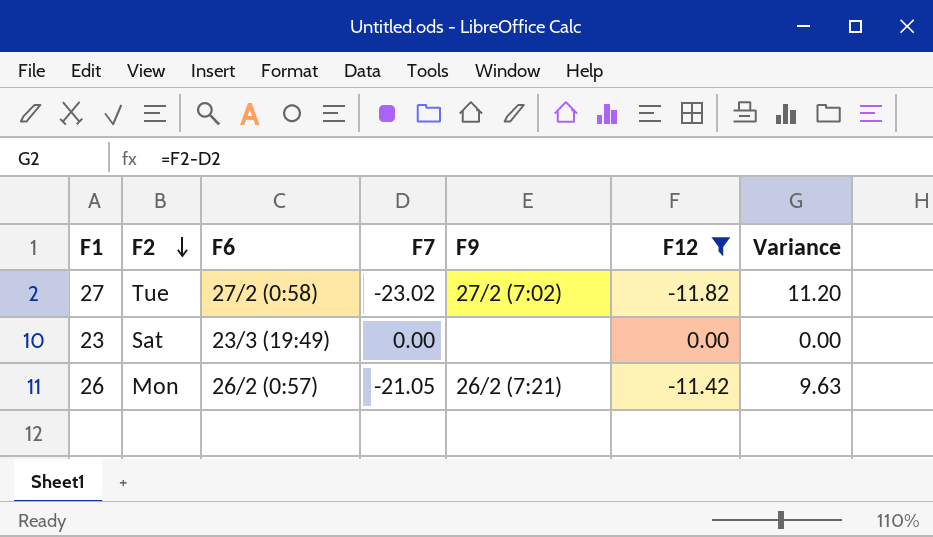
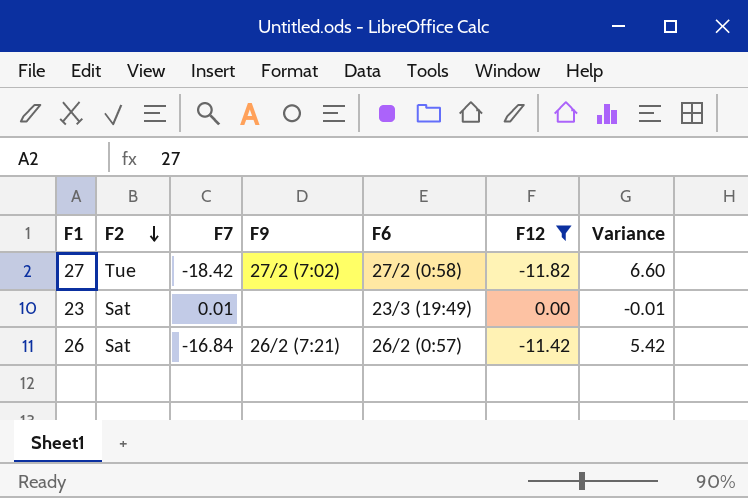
column F6 | position: 3 -> 5
27 | F7: -23.02 -> -18.42
27 | Variance: 11.20 -> 6.60
23 | F7: 0.00 -> 0.01
23 | Variance: 0.00 -> -0.01
26 | F2: Mon -> Sat
26 | F7: -21.05 -> -16.84
26 | Variance: 9.63 -> 5.42

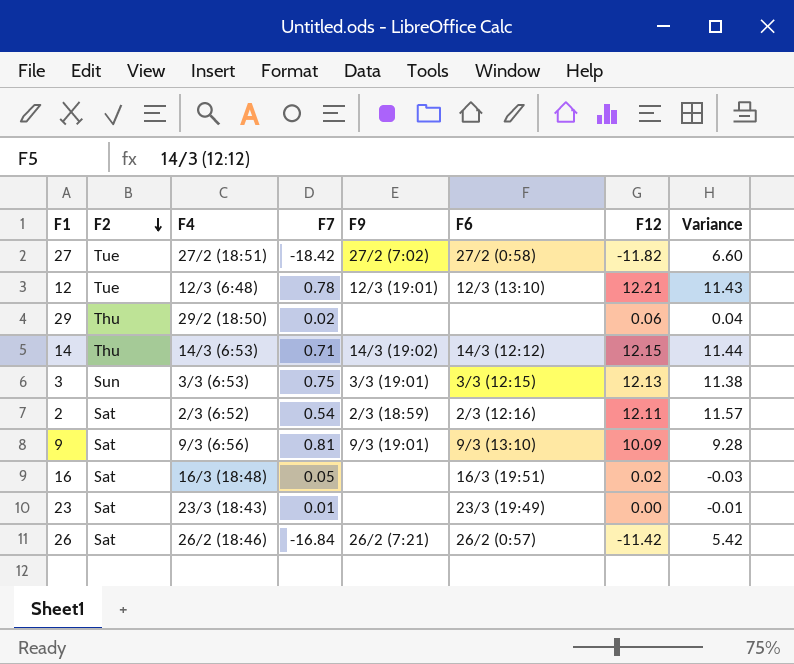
filter: F12 <= 0.00 -> none
column F4 | position: none -> 3

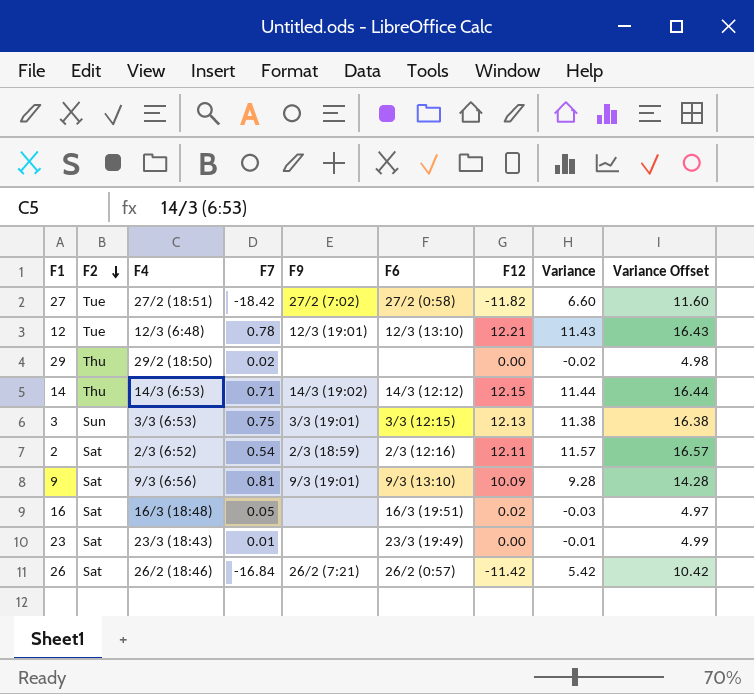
column Variance Offset | formula: none -> [Variance] + 5
29 | F12: 0.06 -> 0.00
29 | Variance: 0.04 -> -0.02

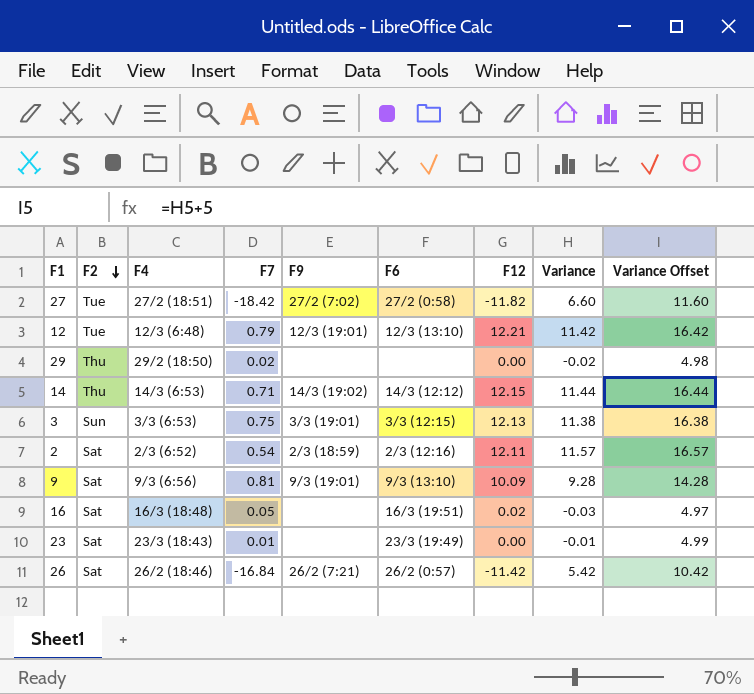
12 | F7: 0.78 -> 0.79
12 | Variance: 11.43 -> 11.42
12 | Variance Offset: 16.43 -> 16.42

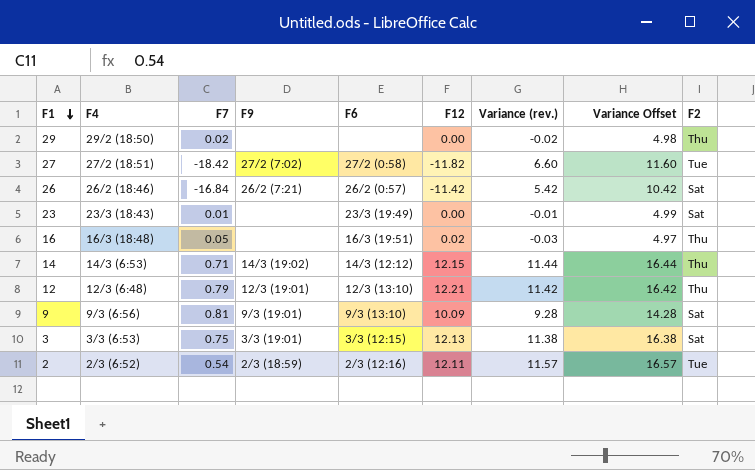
row order: F2 descending -> F1 descending
column name: Variance -> Variance (rev.)
column F2 | position: 2 -> 9
16 | F2: Sat -> Thu
12 | F2: Tue -> Thu
3 | F2: Sun -> Sat
2 | F2: Sat -> Tue

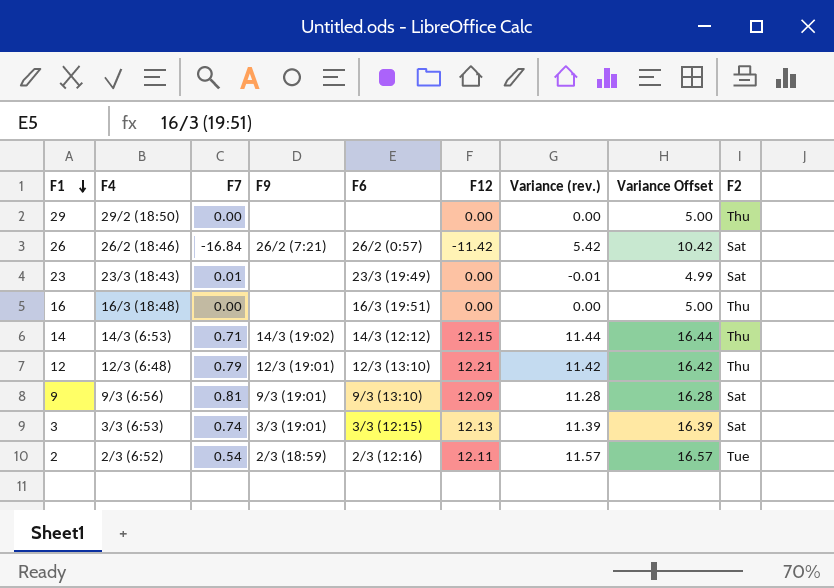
row 27: 27/2 (18:51) | -18.42 | 27/2 (7:02) | 27/2 (0:58) | -11.82 | 6.60 | 11.60 | Tue -> none
29 | F7: 0.02 -> 0.00
29 | Variance (rev.): -0.02 -> 0.00
29 | Variance Offset: 4.98 -> 5.00
16 | F7: 0.05 -> 0.00
16 | F12: 0.02 -> 0.00
16 | Variance (rev.): -0.03 -> 0.00
16 | Variance Offset: 4.97 -> 5.00
9 | F12: 10.09 -> 12.09
9 | Variance (rev.): 9.28 -> 11.28
9 | Variance Offset: 14.28 -> 16.28
3 | F7: 0.75 -> 0.74
3 | Variance (rev.): 11.38 -> 11.39
3 | Variance Offset: 16.38 -> 16.39

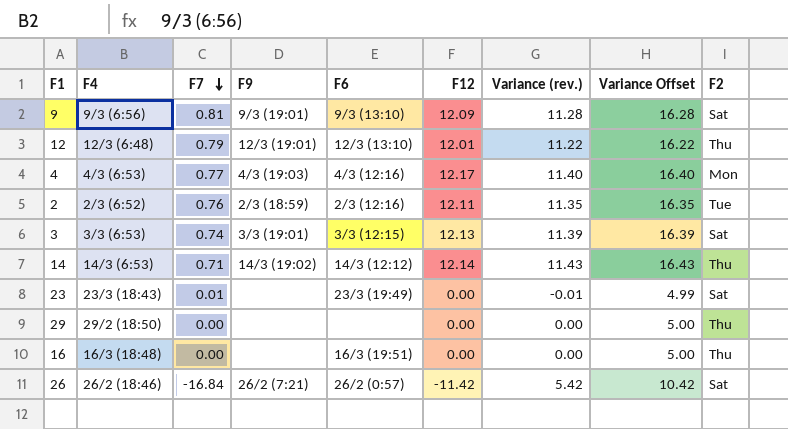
row order: F1 descending -> F7 descending
12 | F12: 12.21 -> 12.01
12 | Variance (rev.): 11.42 -> 11.22
12 | Variance Offset: 16.42 -> 16.22
row 4: none -> 4/3 (6:53) | 0.77 | 4/3 (19:03) | 4/3 (12:16) | 12.17 | 11.40 | 16.40 | Mon
2 | F7: 0.54 -> 0.76
2 | Variance (rev.): 11.57 -> 11.35
2 | Variance Offset: 16.57 -> 16.35
14 | F12: 12.15 -> 12.14
14 | Variance (rev.): 11.44 -> 11.43
14 | Variance Offset: 16.44 -> 16.43

